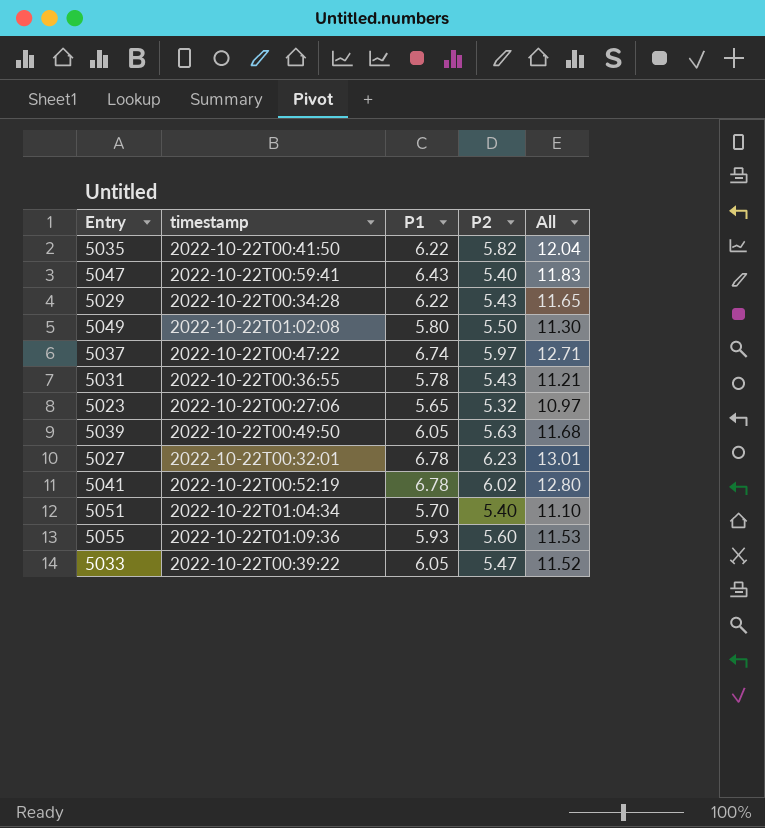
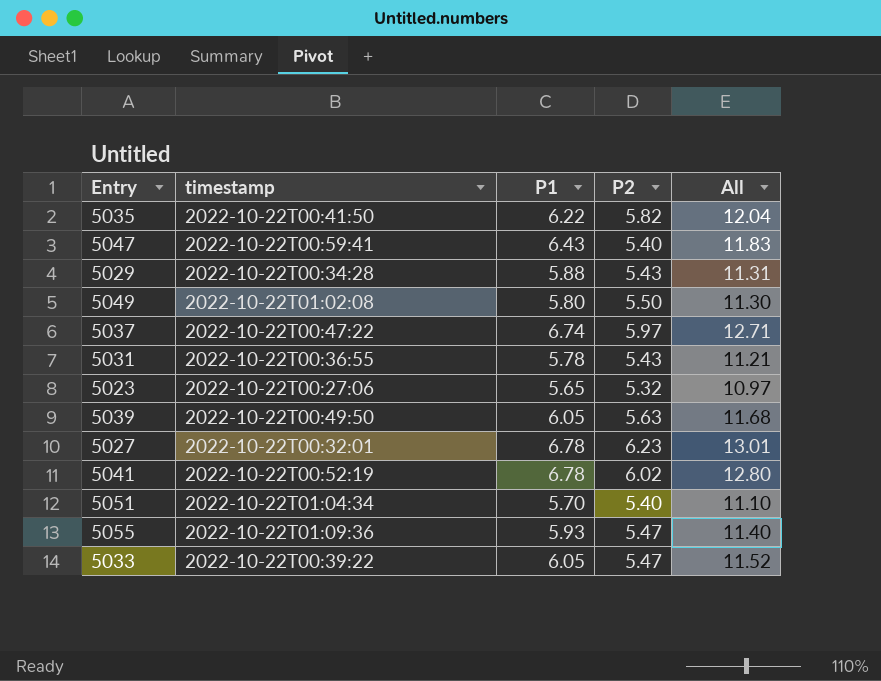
5029 | P1: 6.22 -> 5.88
5029 | All: 11.65 -> 11.31
5055 | P2: 5.60 -> 5.47
5055 | All: 11.53 -> 11.40

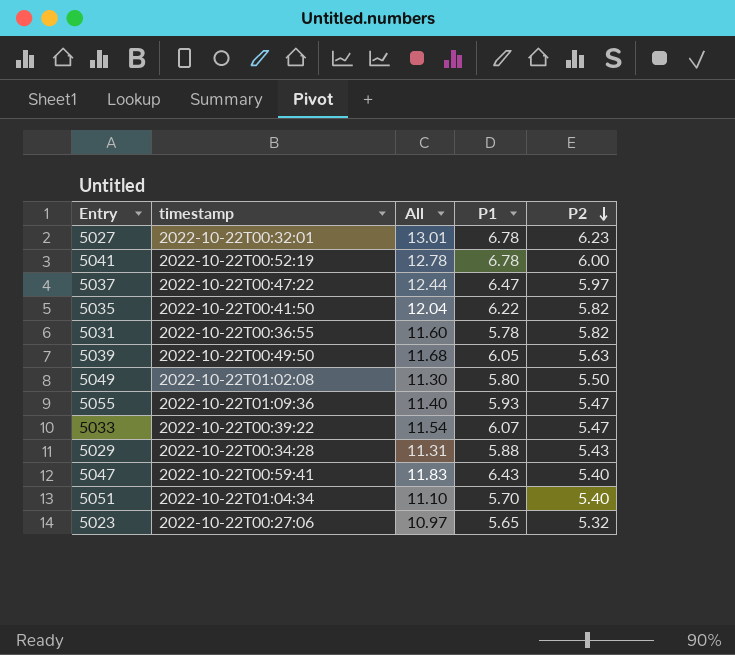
row order: none -> P2 descending
column All | position: 5 -> 3
5041 | All: 12.80 -> 12.78
5041 | P2: 6.02 -> 6.00
5037 | All: 12.71 -> 12.44
5037 | P1: 6.74 -> 6.47
5031 | All: 11.21 -> 11.60
5031 | P2: 5.43 -> 5.82
5033 | All: 11.52 -> 11.54
5033 | P1: 6.05 -> 6.07

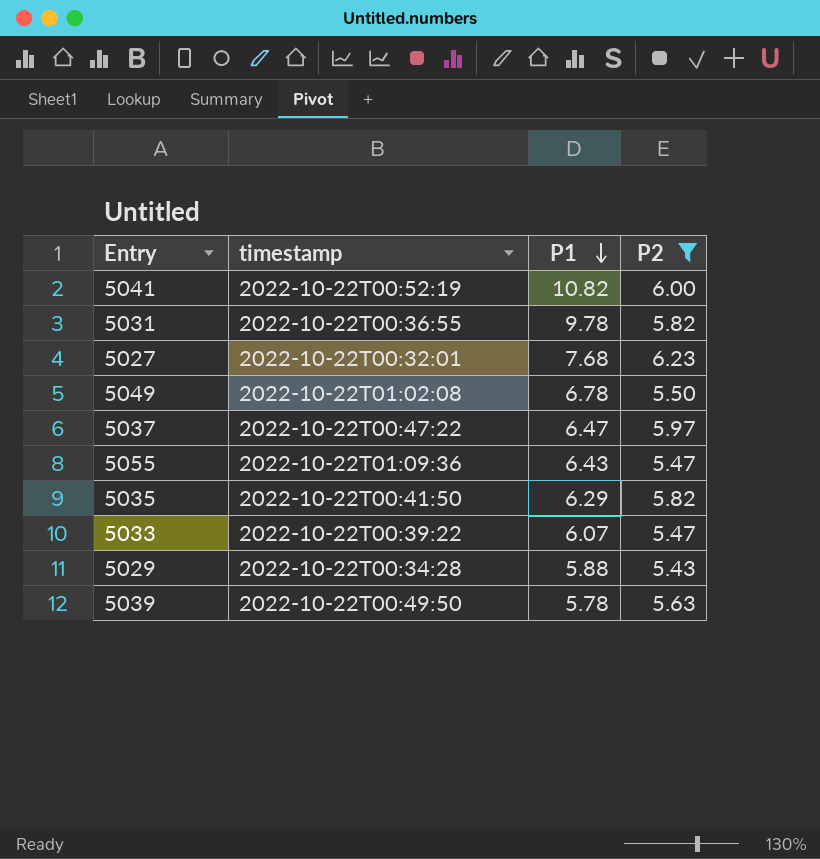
filter: none -> P2 >= 5.43
row order: P2 descending -> P1 descending
column All | formula: [P1] + [P2] -> none
5041 | P1: 6.78 -> 10.82
5031 | P1: 5.78 -> 9.78
5027 | P1: 6.78 -> 7.68
5049 | P1: 5.80 -> 6.78
5055 | P1: 5.93 -> 6.43
5035 | P1: 6.22 -> 6.29
5039 | P1: 6.05 -> 5.78

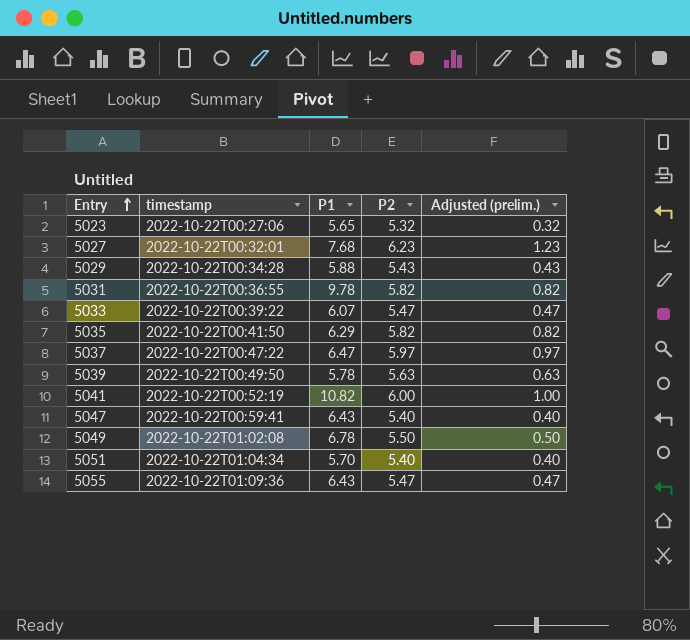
filter: P2 >= 5.43 -> none
row order: P1 descending -> Entry ascending
column Adjusted (prelim.) | formula: none -> [P2] - 5

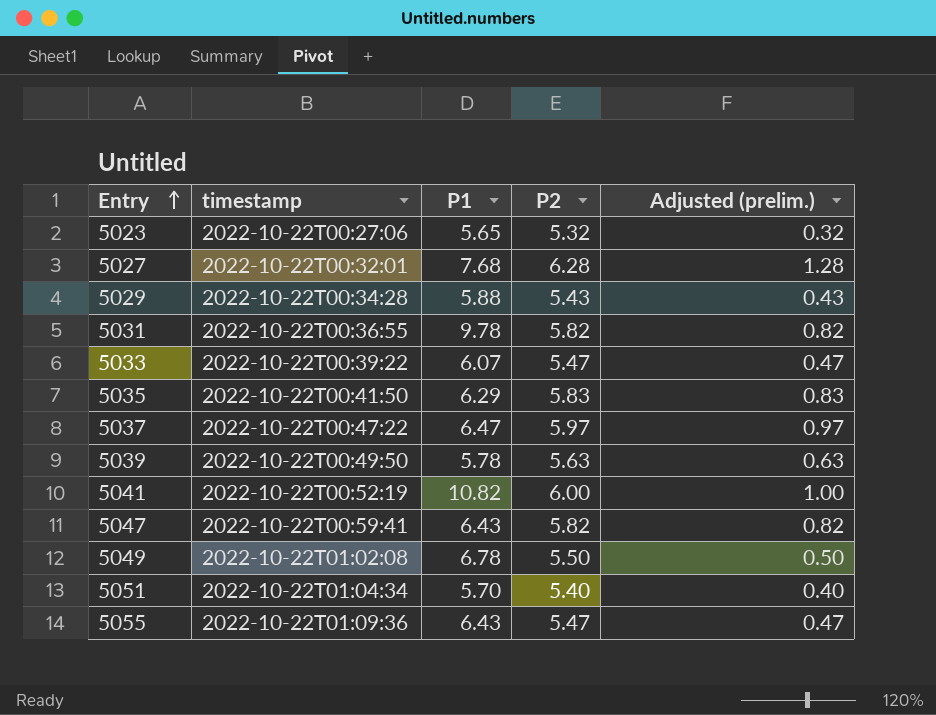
5027 | P2: 6.23 -> 6.28
5027 | Adjusted (prelim.): 1.23 -> 1.28
5035 | P2: 5.82 -> 5.83
5035 | Adjusted (prelim.): 0.82 -> 0.83
5047 | P2: 5.40 -> 5.82
5047 | Adjusted (prelim.): 0.40 -> 0.82

